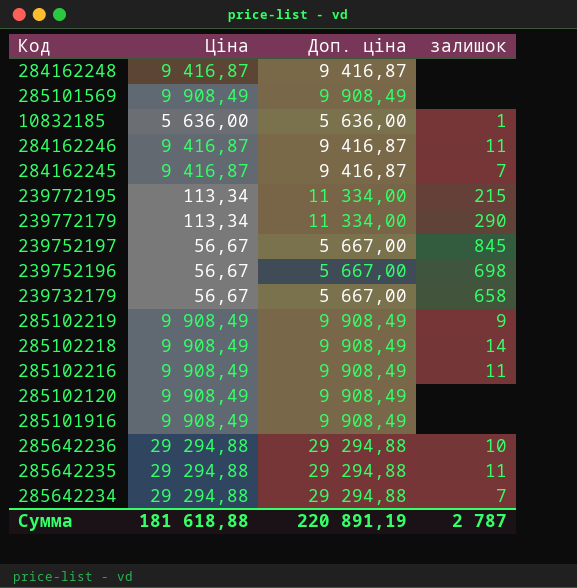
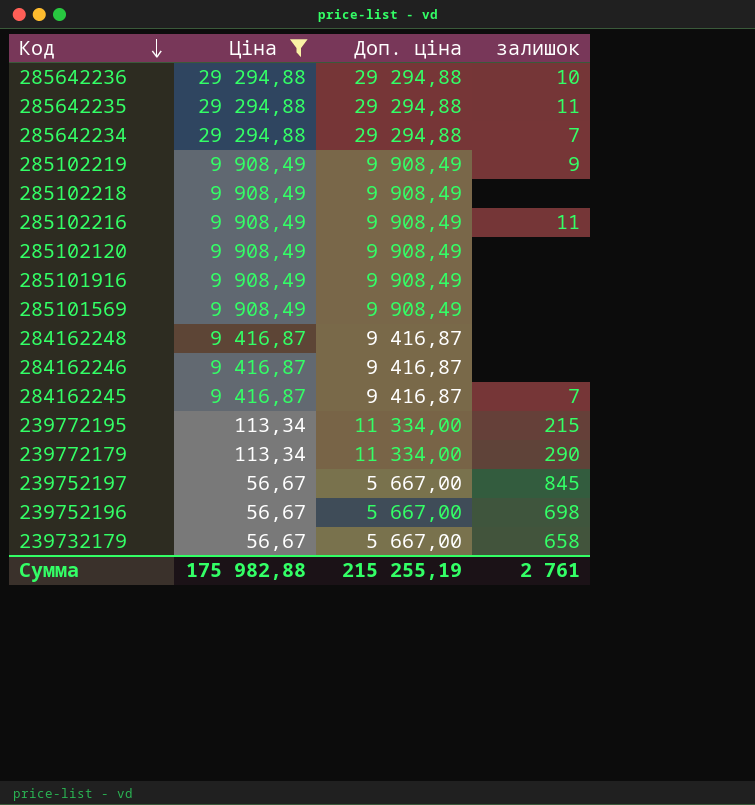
filter: none -> Ціна != 5 636,00
row order: none -> Код descending
285102218 | залишок: 14 -> none
284162246 | залишок: 11 -> none
Сумма | Ціна: 181 618,88 -> 175 982,88
Сумма | Доп. ціна: 220 891,19 -> 215 255,19
Сумма | залишок: 2 787 -> 2 761

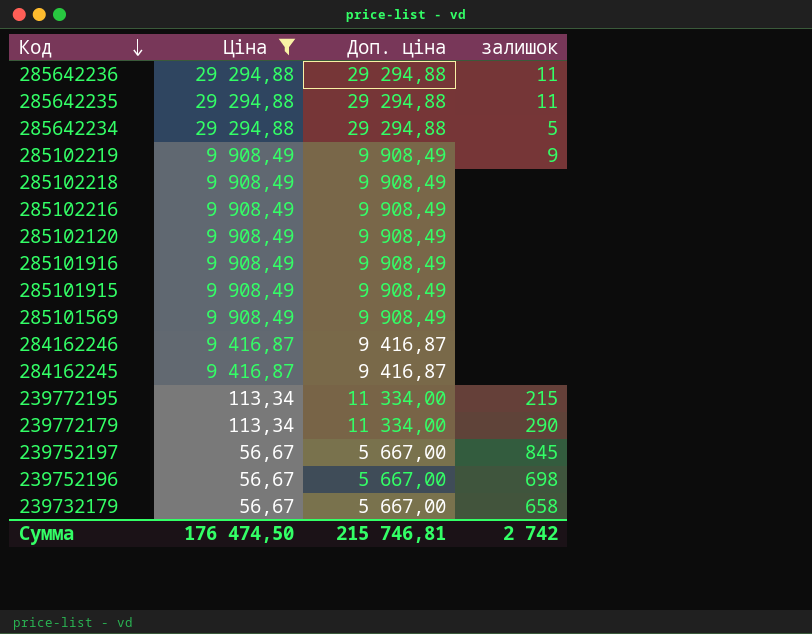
row 284162248: 9 416,87 | 9 416,87 | none -> none
285642236 | залишок: 10 -> 11
285642234 | залишок: 7 -> 5
285102216 | залишок: 11 -> none
row 285101915: none -> 9 908,49 | 9 908,49 | none
284162245 | залишок: 7 -> none
Сумма | Ціна: 175 982,88 -> 176 474,50
Сумма | Доп. ціна: 215 255,19 -> 215 746,81
Сумма | залишок: 2 761 -> 2 742

